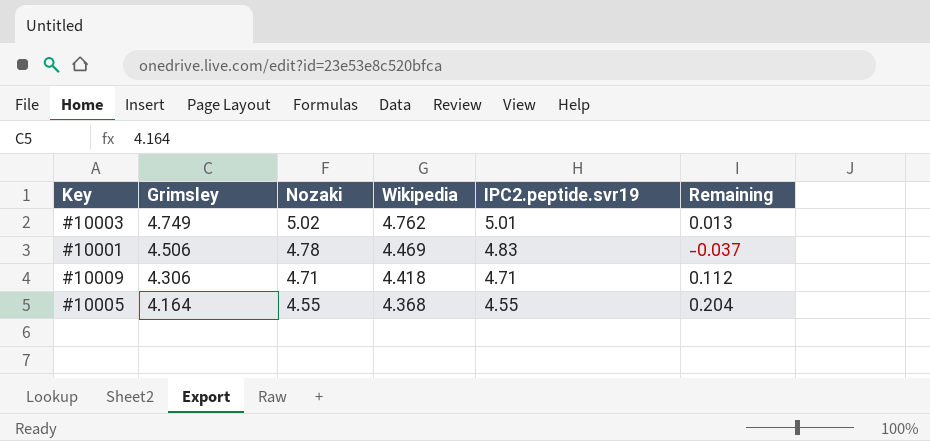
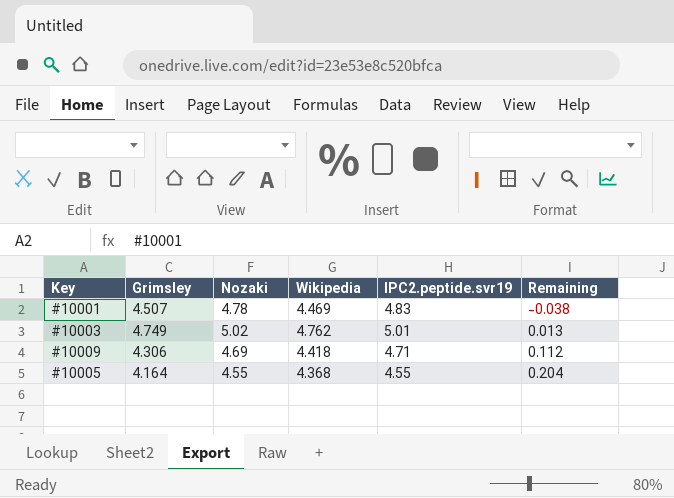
row order: Grimsley descending -> Remaining ascending
#10001 | Grimsley: 4.506 -> 4.507
#10001 | Remaining: -0.037 -> -0.038
#10009 | Nozaki: 4.71 -> 4.69

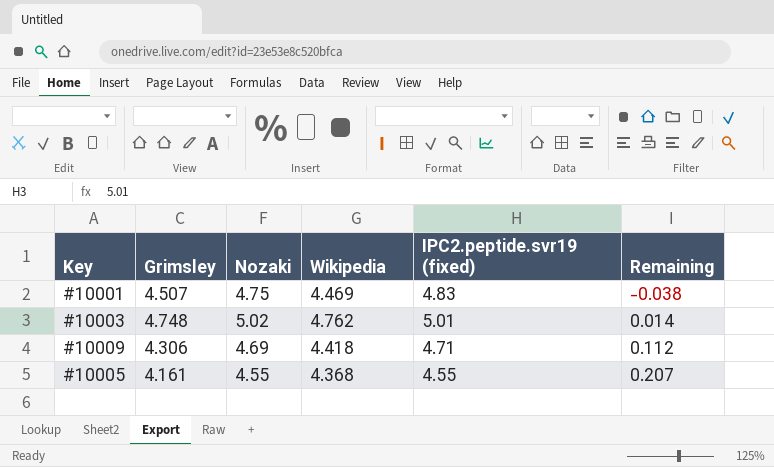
column name: IPC2.peptide.svr19 -> IPC2.peptide.svr19 (fixed)
#10001 | Nozaki: 4.78 -> 4.75
#10003 | Grimsley: 4.749 -> 4.748
#10003 | Remaining: 0.013 -> 0.014
#10005 | Grimsley: 4.164 -> 4.161
#10005 | Remaining: 0.204 -> 0.207

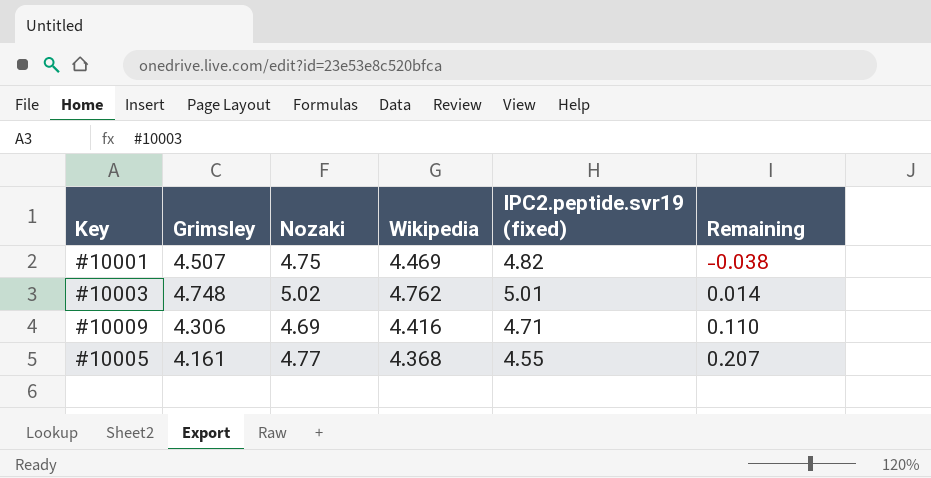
#10001 | IPC2.peptide.svr19 (fixed): 4.83 -> 4.82
#10009 | Wikipedia: 4.418 -> 4.416
#10009 | Remaining: 0.112 -> 0.110
#10005 | Nozaki: 4.55 -> 4.77

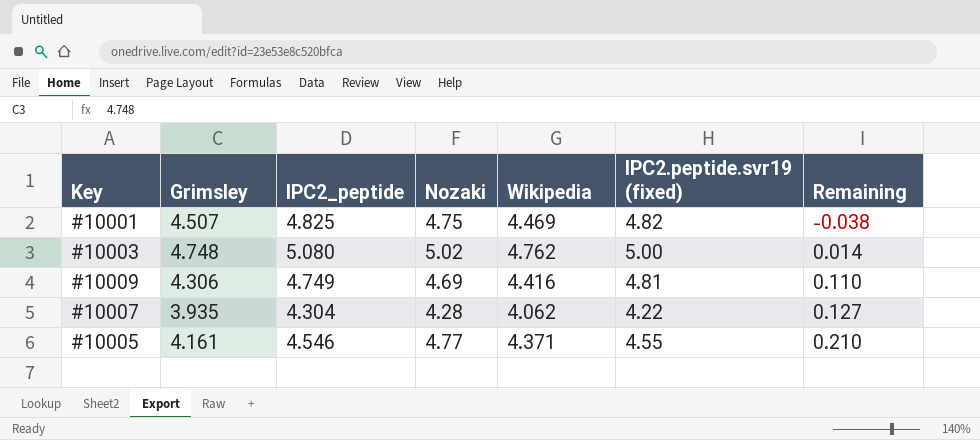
column IPC2_peptide | position: none -> 3
#10003 | IPC2.peptide.svr19 (fixed): 5.01 -> 5.00
#10009 | IPC2.peptide.svr19 (fixed): 4.71 -> 4.81
row #10007: none -> 3.935 | 4.304 | 4.28 | 4.062 | 4.22 | 0.127
#10005 | Wikipedia: 4.368 -> 4.371
#10005 | Remaining: 0.207 -> 0.210

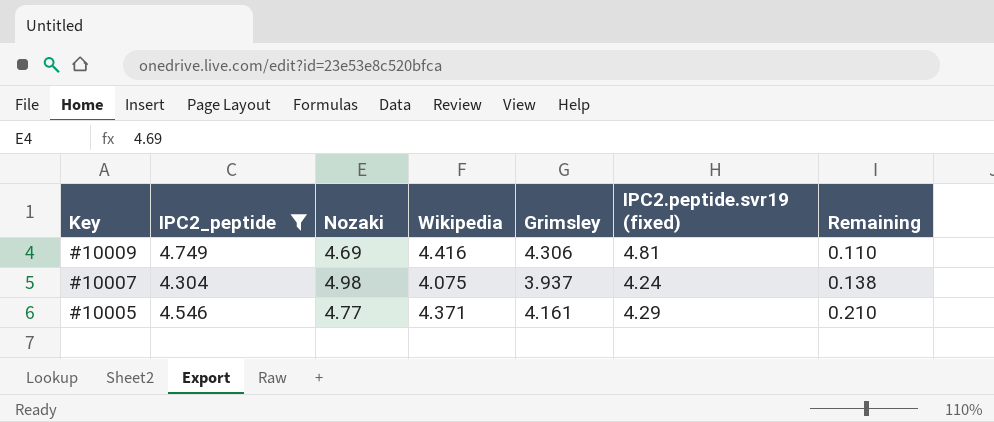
filter: none -> IPC2_peptide <= 4.749
column Grimsley | position: 2 -> 5
#10007 | Nozaki: 4.28 -> 4.98
#10007 | Wikipedia: 4.062 -> 4.075
#10007 | Grimsley: 3.935 -> 3.937
#10007 | IPC2.peptide.svr19 (fixed): 4.22 -> 4.24
#10007 | Remaining: 0.127 -> 0.138
#10005 | IPC2.peptide.svr19 (fixed): 4.55 -> 4.29

